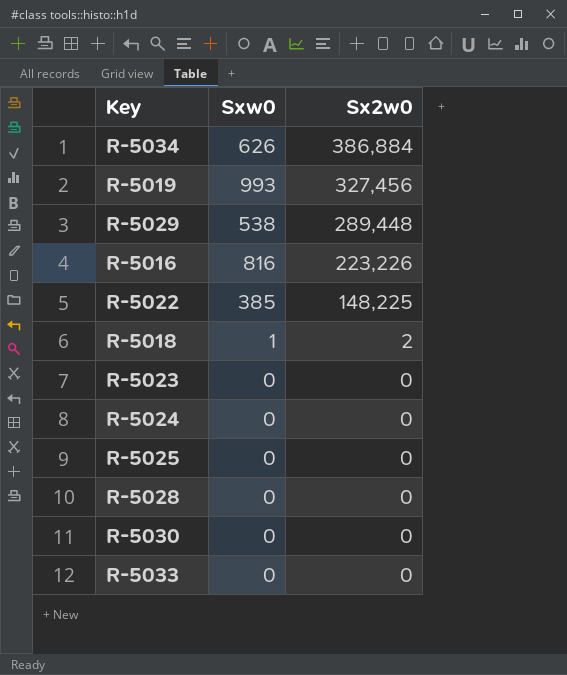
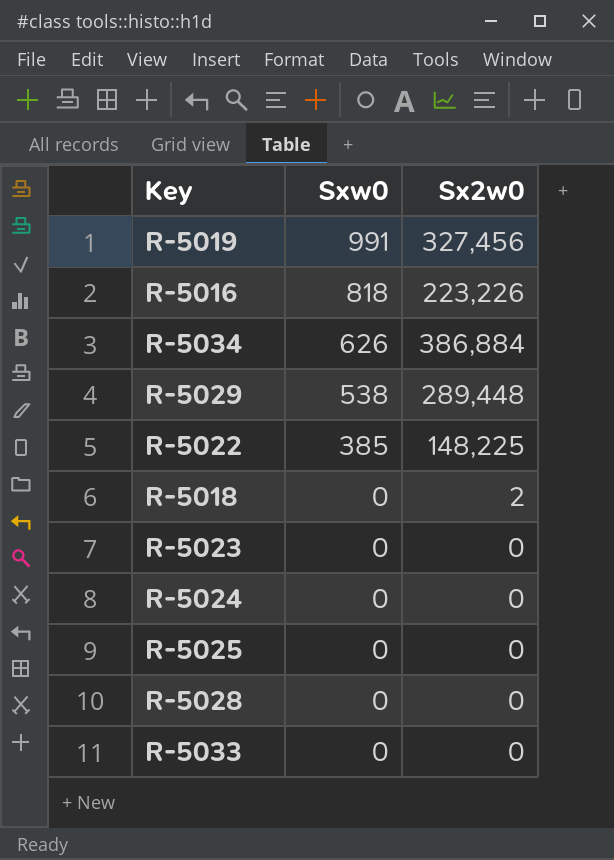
row order: Sx2w0 descending -> Sxw0 descending
row R-5030: 0 | 0 -> none
R-5019 | Sxw0: 993 -> 991
R-5016 | Sxw0: 816 -> 818
R-5018 | Sxw0: 1 -> 0

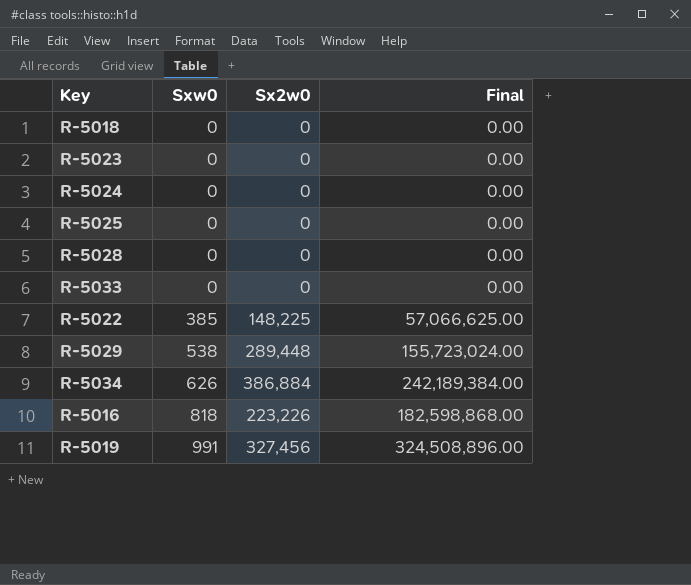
row order: Sxw0 descending -> Sxw0 ascending
column Final | formula: none -> [Sxw0] * [Sx2w0]
R-5018 | Sx2w0: 2 -> 0

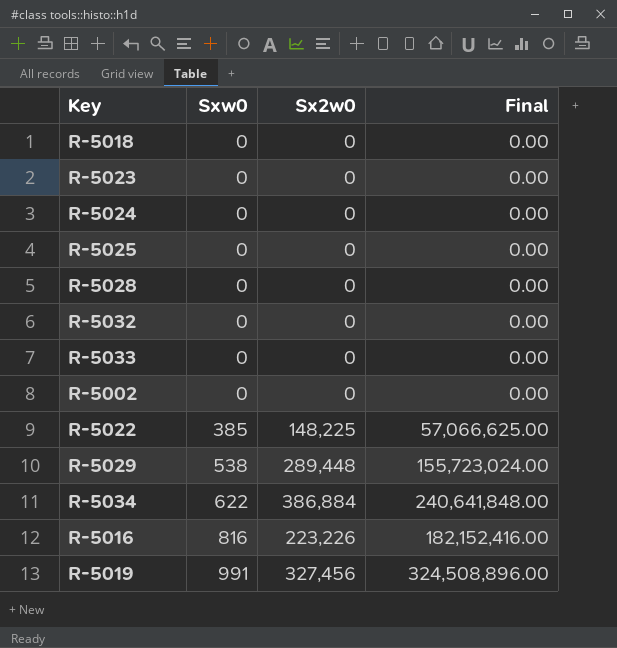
row R-5032: none -> 0 | 0 | 0.00
row R-5002: none -> 0 | 0 | 0.00
R-5034 | Sxw0: 626 -> 622
R-5034 | Final: 242,189,384.00 -> 240,641,848.00
R-5016 | Sxw0: 818 -> 816
R-5016 | Final: 182,598,868.00 -> 182,152,416.00

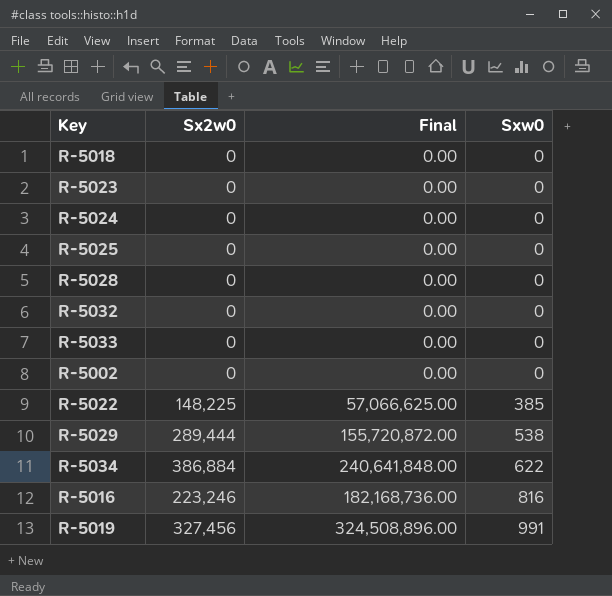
column Sxw0 | position: 2 -> 4
R-5029 | Sx2w0: 289,448 -> 289,444
R-5029 | Final: 155,723,024.00 -> 155,720,872.00
R-5016 | Sx2w0: 223,226 -> 223,246
R-5016 | Final: 182,152,416.00 -> 182,168,736.00

